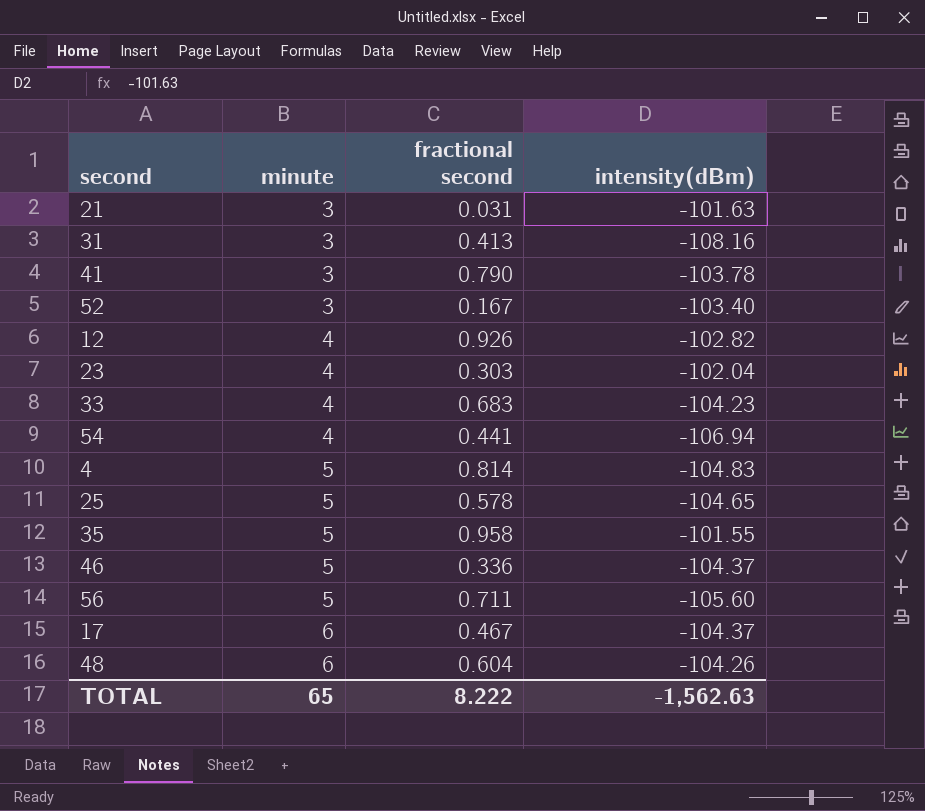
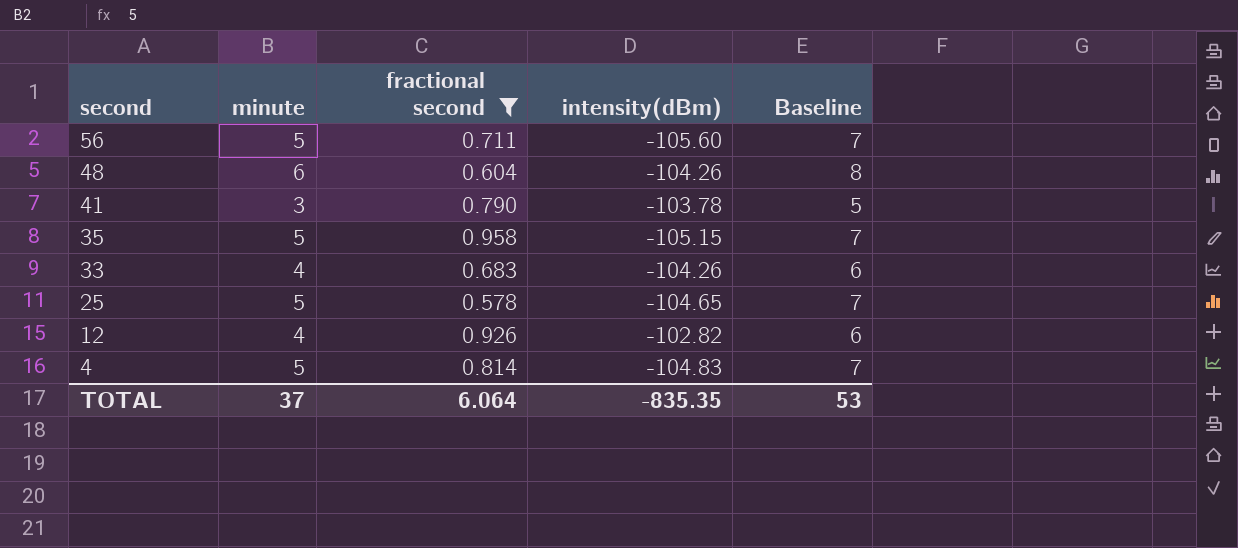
filter: none -> fractional second >= 0.578
row order: minute ascending -> second descending
column Baseline | formula: none -> [minute] + 2
35 | intensity(dBm): -101.55 -> -105.15
33 | intensity(dBm): -104.23 -> -104.26
TOTAL | minute: 65 -> 37
TOTAL | fractional second: 8.222 -> 6.064
TOTAL | intensity(dBm): -1,562.63 -> -835.35

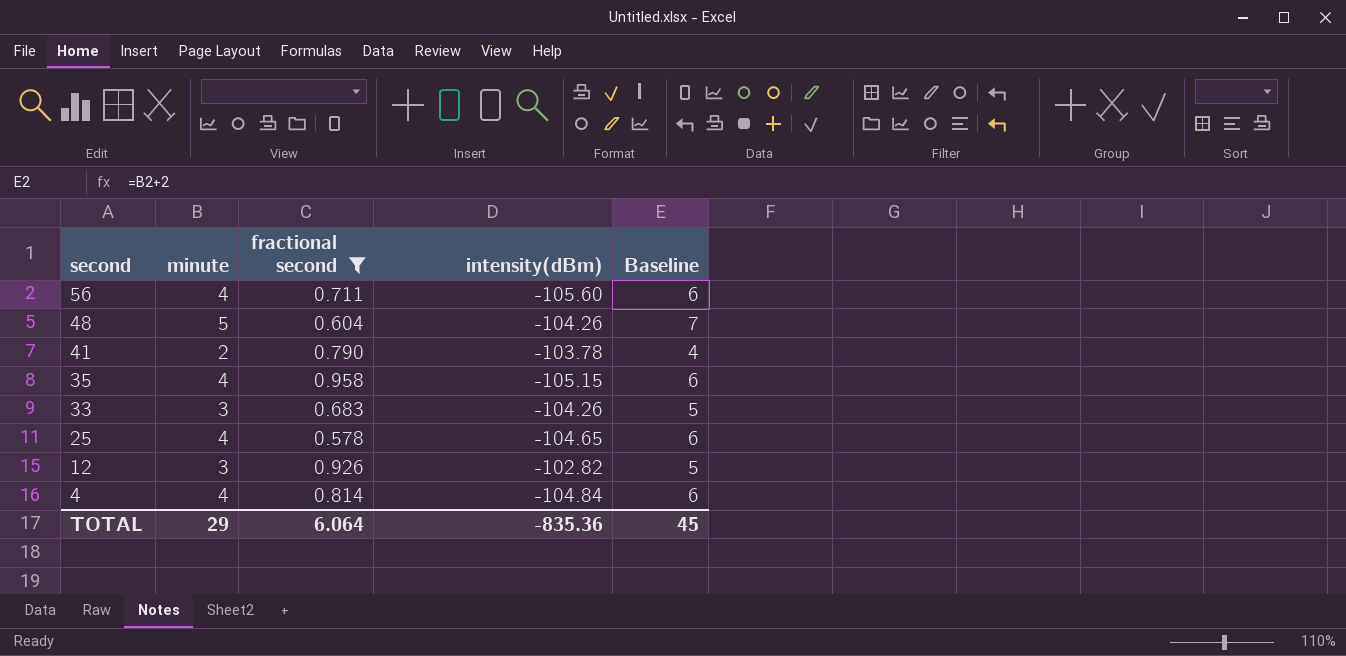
56 | minute: 5 -> 4
56 | Baseline: 7 -> 6
48 | minute: 6 -> 5
48 | Baseline: 8 -> 7
41 | minute: 3 -> 2
41 | Baseline: 5 -> 4
35 | minute: 5 -> 4
35 | Baseline: 7 -> 6
33 | minute: 4 -> 3
33 | Baseline: 6 -> 5
25 | minute: 5 -> 4
25 | Baseline: 7 -> 6
12 | minute: 4 -> 3
12 | Baseline: 6 -> 5
4 | minute: 5 -> 4
4 | intensity(dBm): -104.83 -> -104.84
4 | Baseline: 7 -> 6
TOTAL | minute: 37 -> 29
TOTAL | intensity(dBm): -835.35 -> -835.36
TOTAL | Baseline: 53 -> 45

